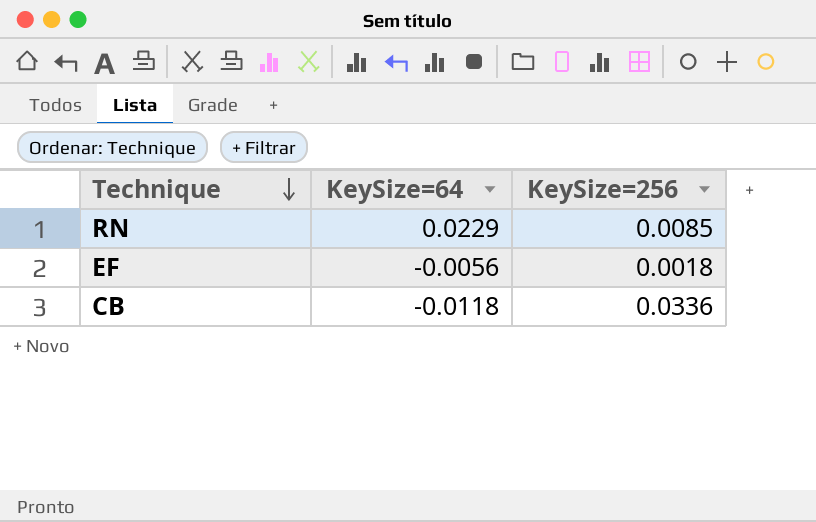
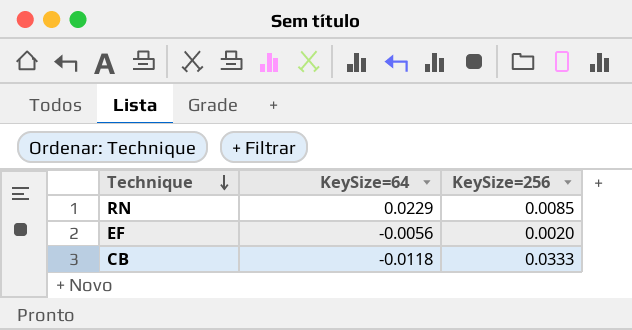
EF | KeySize=256: 0.0018 -> 0.0020
CB | KeySize=256: 0.0336 -> 0.0333

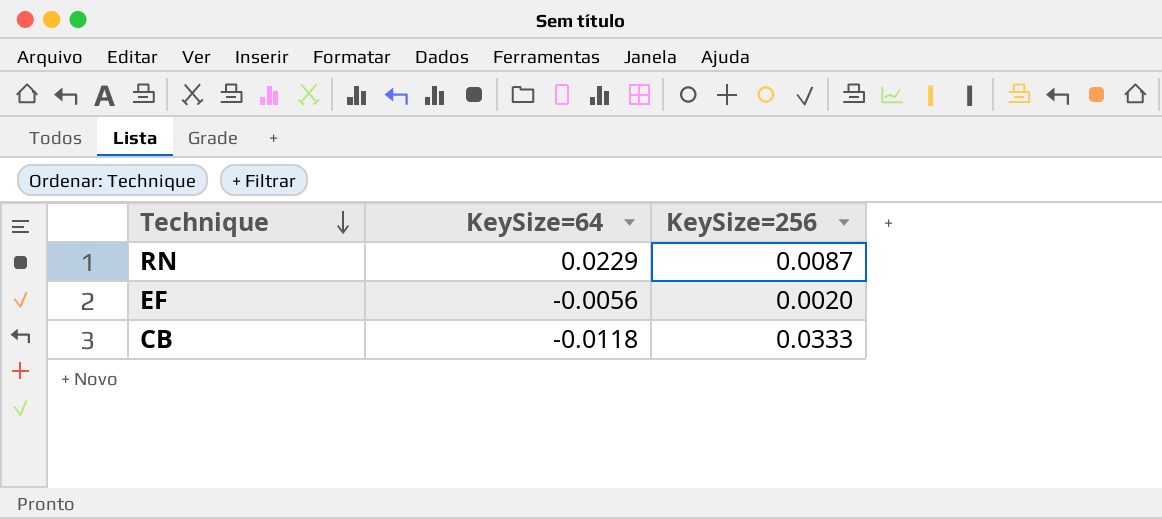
RN | KeySize=256: 0.0085 -> 0.0087

